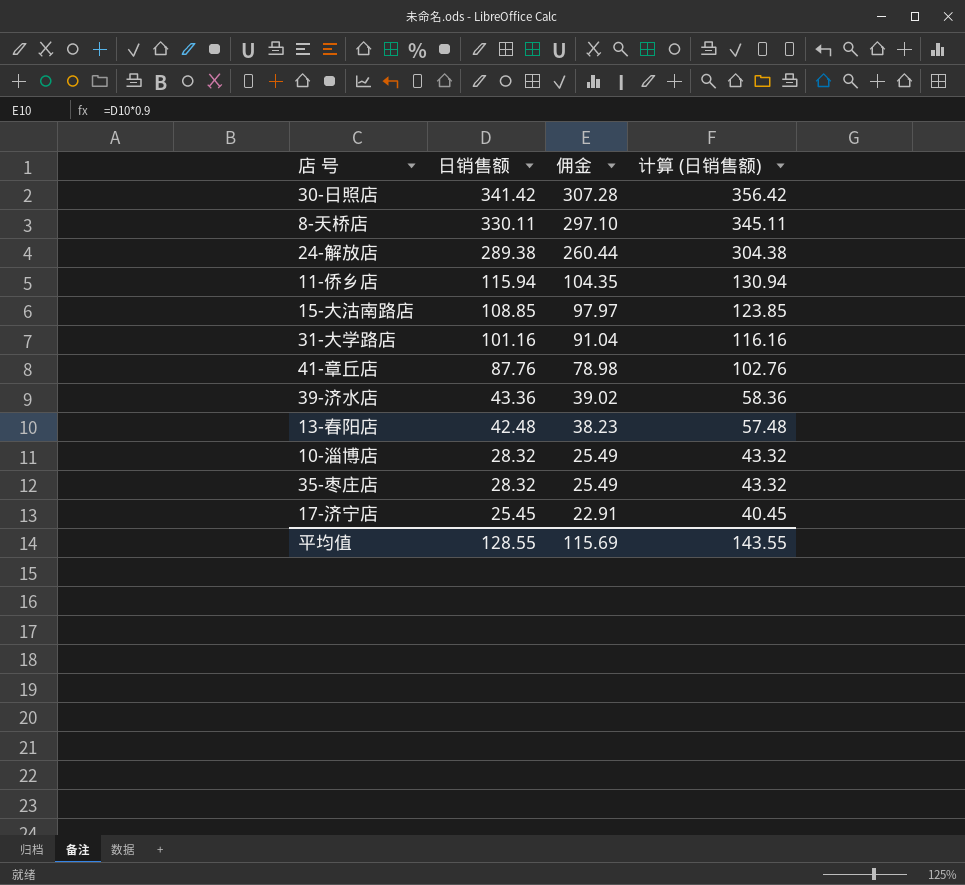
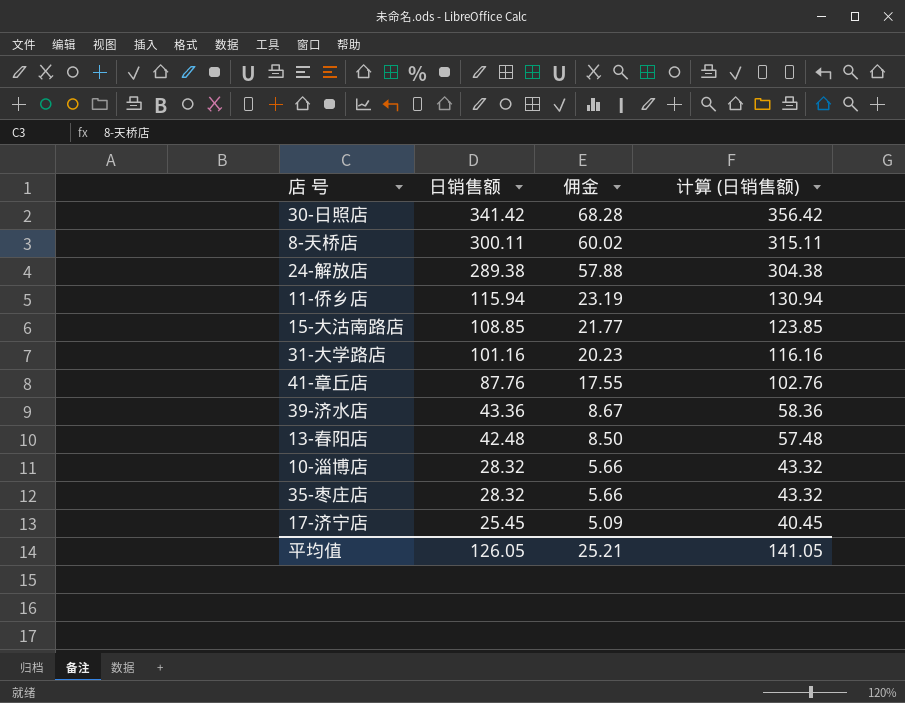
column 佣金 | formula: [日销售额] * 0.9 -> [日销售额] * 0.2
8-天桥店 | 日销售额: 330.11 -> 300.11
8-天桥店 | 计算 (日销售额): 345.11 -> 315.11
平均值 | 日销售额: 128.55 -> 126.05
平均值 | 佣金: 115.69 -> 25.21
平均值 | 计算 (日销售额): 143.55 -> 141.05

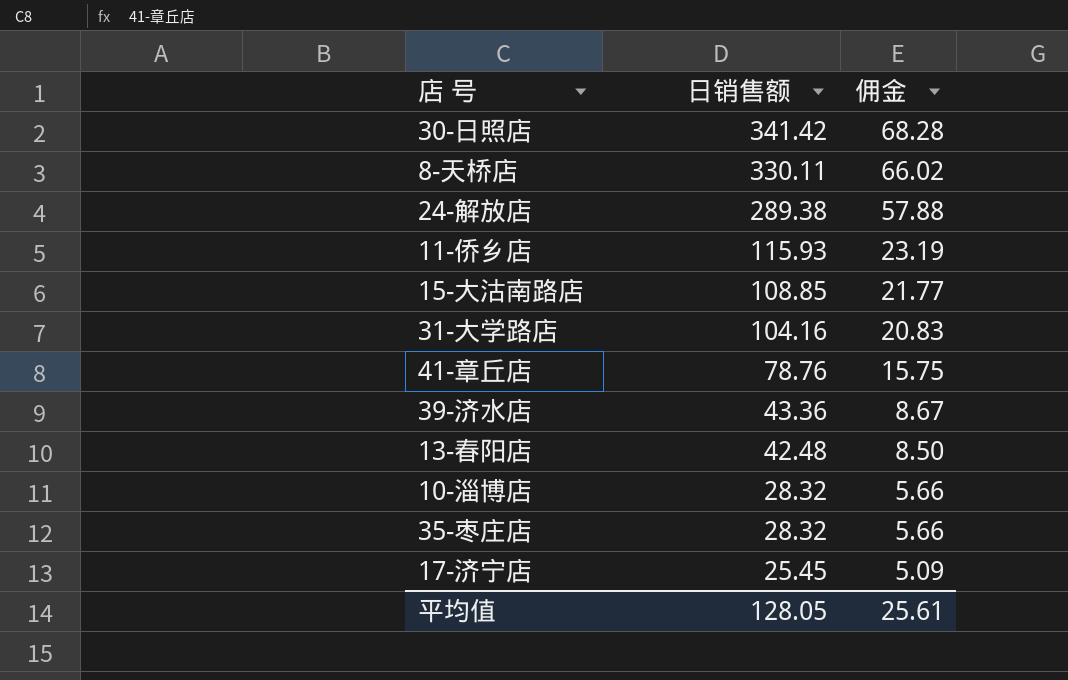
column 计算 (日销售额) | formula: [日销售额] + 15 -> none
8-天桥店 | 日销售额: 300.11 -> 330.11
8-天桥店 | 佣金: 60.02 -> 66.02
11-侨乡店 | 日销售额: 115.94 -> 115.93
31-大学路店 | 日销售额: 101.16 -> 104.16
31-大学路店 | 佣金: 20.23 -> 20.83
41-章丘店 | 日销售额: 87.76 -> 78.76
41-章丘店 | 佣金: 17.55 -> 15.75
平均值 | 日销售额: 126.05 -> 128.05
平均值 | 佣金: 25.21 -> 25.61

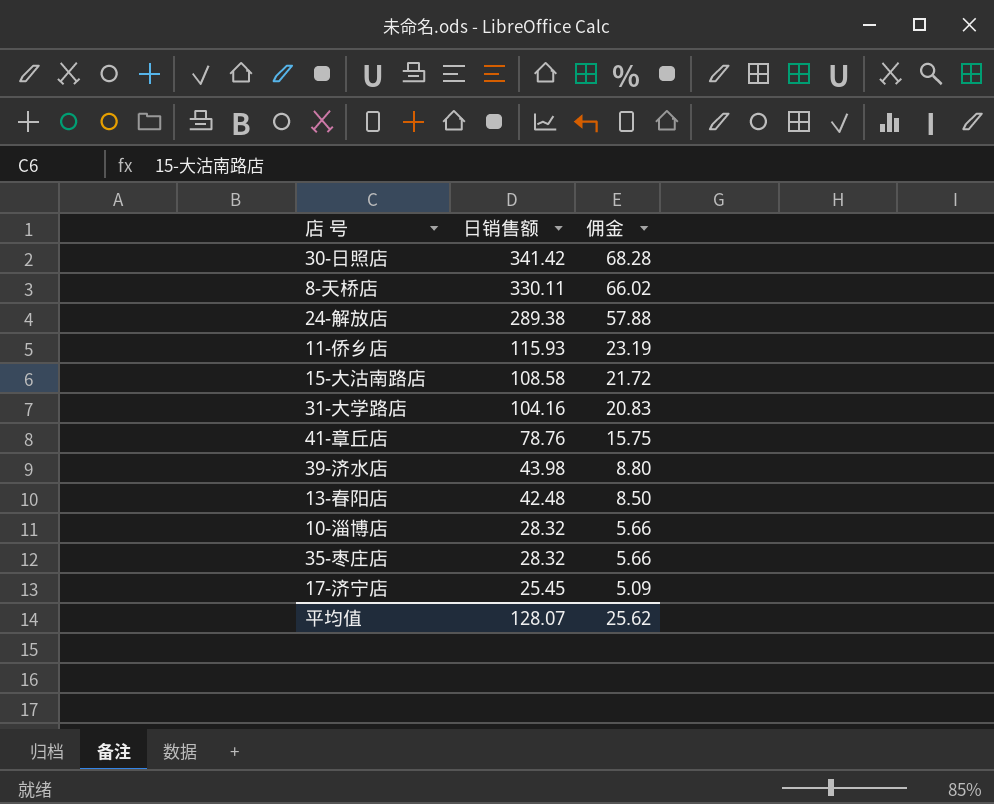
15-大沽南路店 | 日销售额: 108.85 -> 108.58
15-大沽南路店 | 佣金: 21.77 -> 21.72
39-济水店 | 日销售额: 43.36 -> 43.98
39-济水店 | 佣金: 8.67 -> 8.80
平均值 | 日销售额: 128.05 -> 128.07
平均值 | 佣金: 25.61 -> 25.62

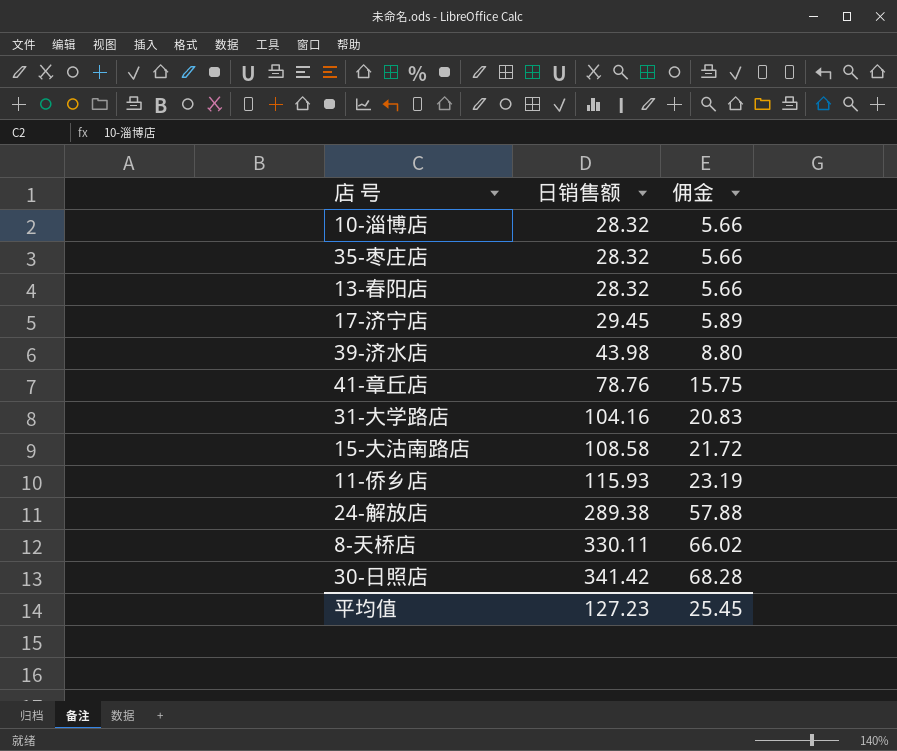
row order: 日销售额 descending -> 日销售额 ascending
13-春阳店 | 日销售额: 42.48 -> 28.32
13-春阳店 | 佣金: 8.50 -> 5.66
17-济宁店 | 日销售额: 25.45 -> 29.45
17-济宁店 | 佣金: 5.09 -> 5.89
平均值 | 日销售额: 128.07 -> 127.23
平均值 | 佣金: 25.62 -> 25.45

